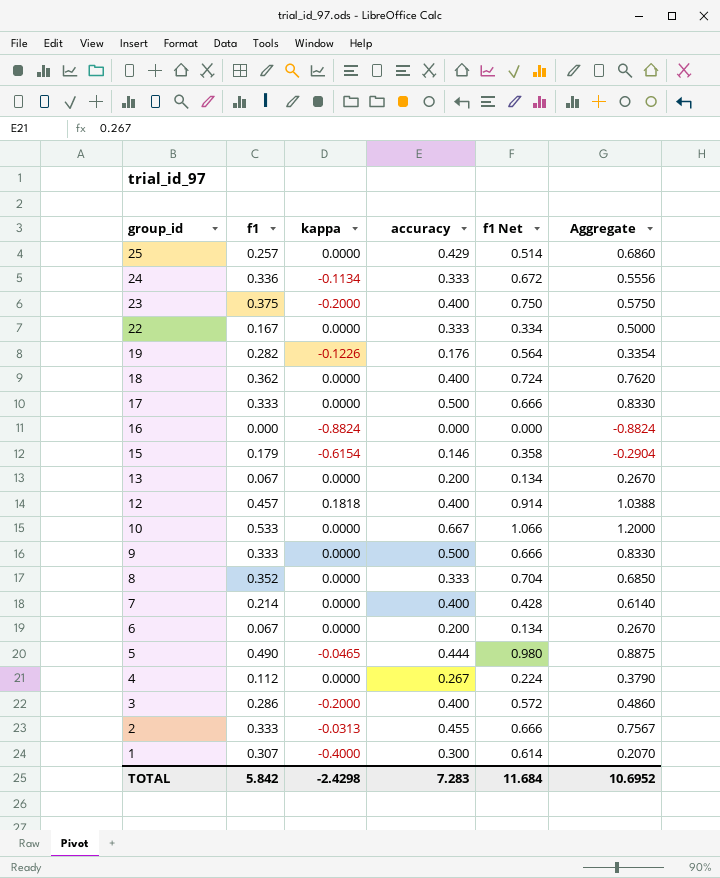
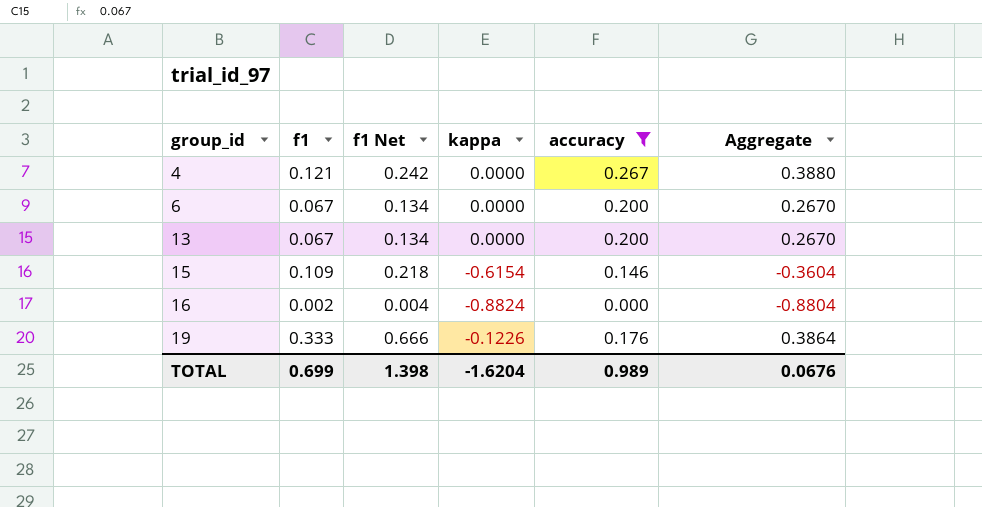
filter: none -> accuracy <= 0.267
row order: group_id descending -> group_id ascending
column f1 Net | position: 5 -> 3
4 | f1: 0.112 -> 0.121
4 | f1 Net: 0.224 -> 0.242
4 | Aggregate: 0.3790 -> 0.3880
15 | f1: 0.179 -> 0.109
15 | f1 Net: 0.358 -> 0.218
15 | Aggregate: -0.2904 -> -0.3604
16 | f1: 0.000 -> 0.002
16 | f1 Net: 0.000 -> 0.004
16 | Aggregate: -0.8824 -> -0.8804
19 | f1: 0.282 -> 0.333
19 | f1 Net: 0.564 -> 0.666
19 | Aggregate: 0.3354 -> 0.3864
TOTAL | f1: 5.842 -> 0.699
TOTAL | f1 Net: 11.684 -> 1.398
TOTAL | kappa: -2.4298 -> -1.6204
TOTAL | accuracy: 7.283 -> 0.989
TOTAL | Aggregate: 10.6952 -> 0.0676

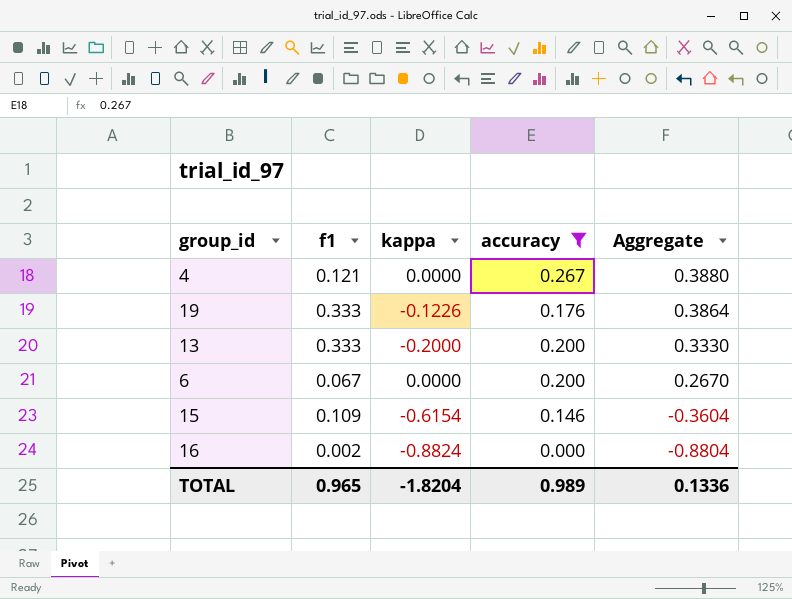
row order: group_id ascending -> Aggregate descending
column f1 Net | formula: [f1] * 2 -> none
13 | f1: 0.067 -> 0.333
13 | kappa: 0.0000 -> -0.2000
13 | Aggregate: 0.2670 -> 0.3330
TOTAL | f1: 0.699 -> 0.965
TOTAL | kappa: -1.6204 -> -1.8204
TOTAL | Aggregate: 0.0676 -> 0.1336

